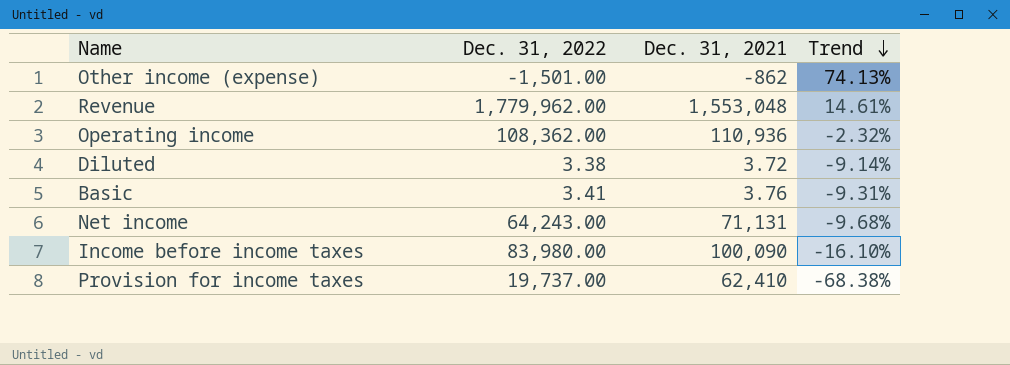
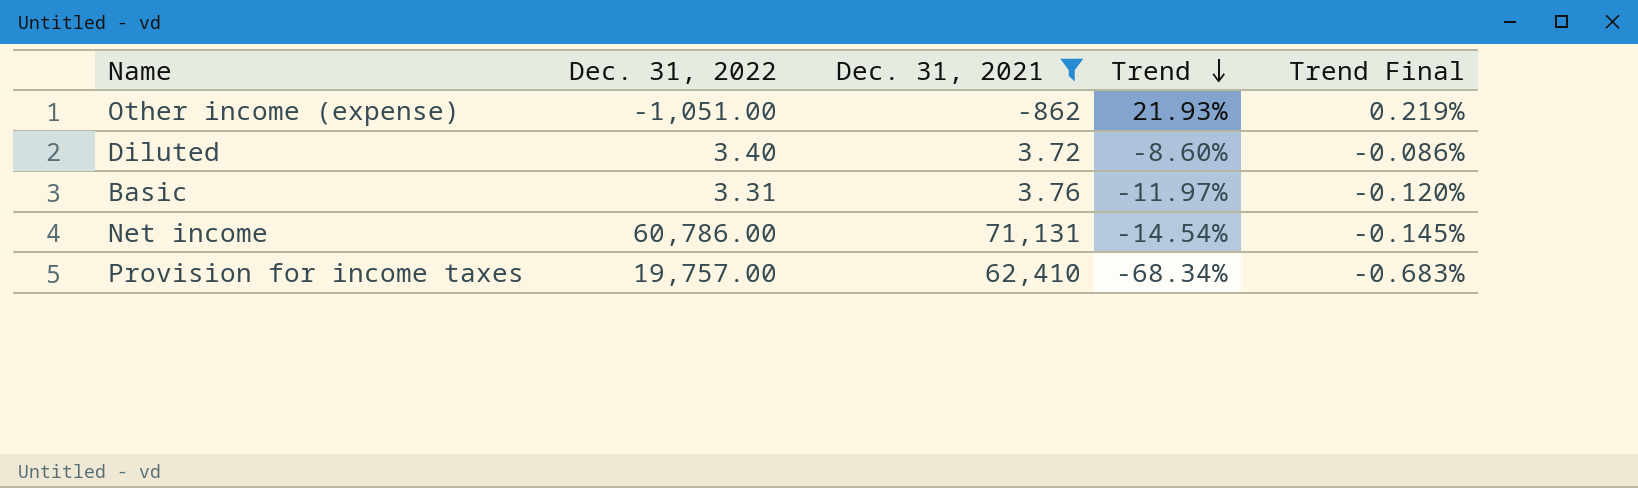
filter: none -> Dec. 31, 2021 <= 71,131
column Trend Final | formula: none -> [Trend] * 0.01
Other income (expense) | Dec. 31, 2022: -1,501.00 -> -1,051.00
Other income (expense) | Trend: 74.13% -> 21.93%
Diluted | Dec. 31, 2022: 3.38 -> 3.40
Diluted | Trend: -9.14% -> -8.60%
Basic | Dec. 31, 2022: 3.41 -> 3.31
Basic | Trend: -9.31% -> -11.97%
Net income | Dec. 31, 2022: 64,243.00 -> 60,786.00
Net income | Trend: -9.68% -> -14.54%
Provision for income taxes | Dec. 31, 2022: 19,737.00 -> 19,757.00
Provision for income taxes | Trend: -68.38% -> -68.34%

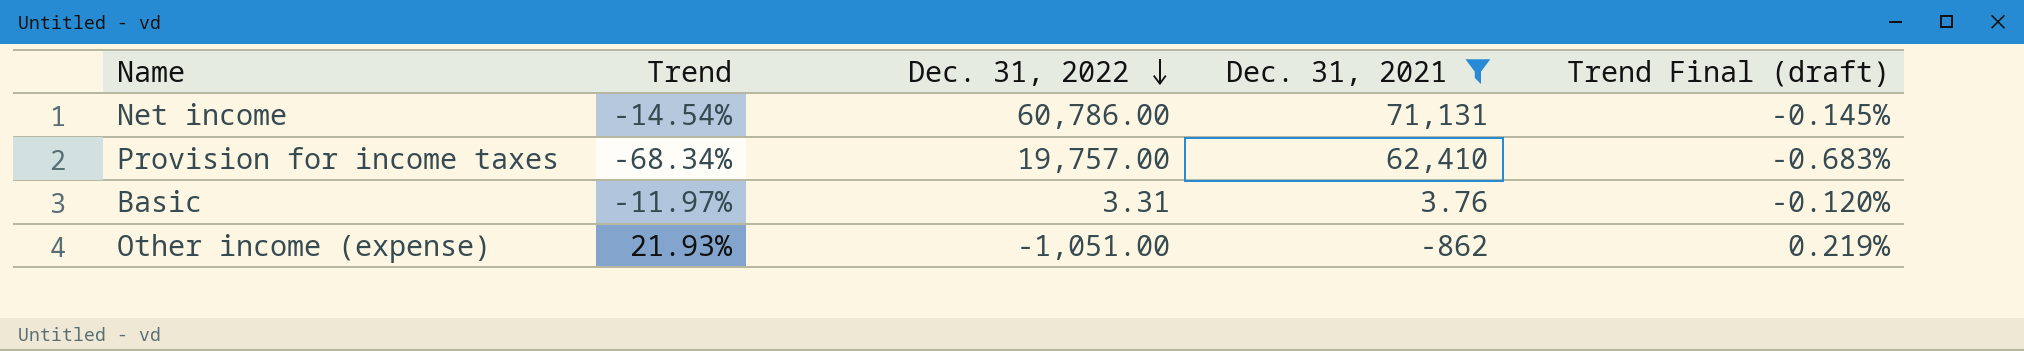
row order: Trend descending -> Dec. 31, 2022 descending
column Trend | position: 4 -> 2
column name: Trend Final -> Trend Final (draft)
row Diluted: 3.40 | 3.72 | -8.60% | -0.086% -> none

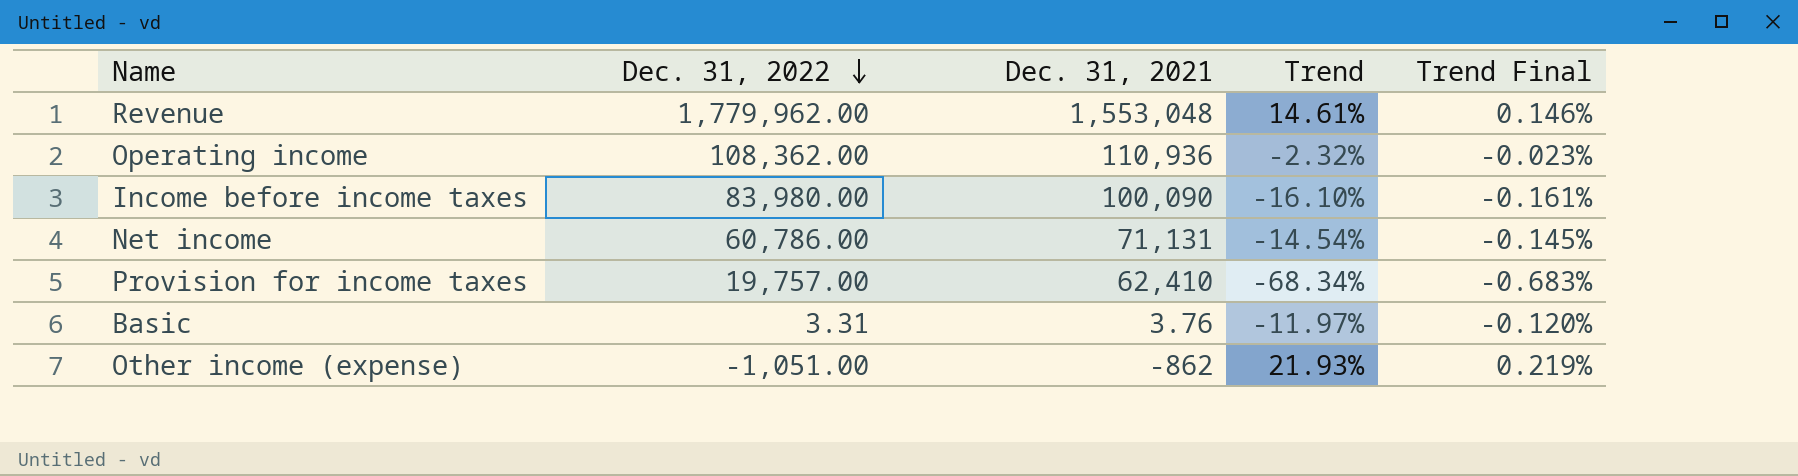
filter: Dec. 31, 2021 <= 71,131 -> none
column Trend | position: 2 -> 4
column name: Trend Final (draft) -> Trend Final

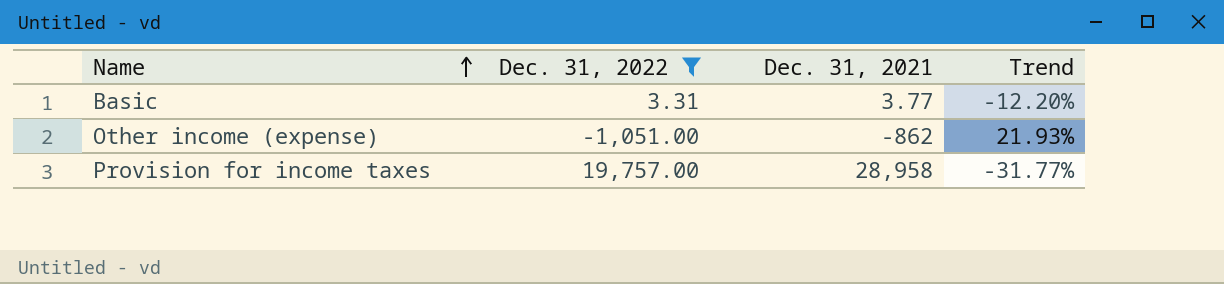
filter: none -> Dec. 31, 2022 <= 19,757.00
row order: Dec. 31, 2022 descending -> Name ascending
column Trend Final | formula: [Trend] * 0.01 -> none
Basic | Dec. 31, 2021: 3.76 -> 3.77
Basic | Trend: -11.97% -> -12.20%
Provision for income taxes | Dec. 31, 2021: 62,410 -> 28,958
Provision for income taxes | Trend: -68.34% -> -31.77%

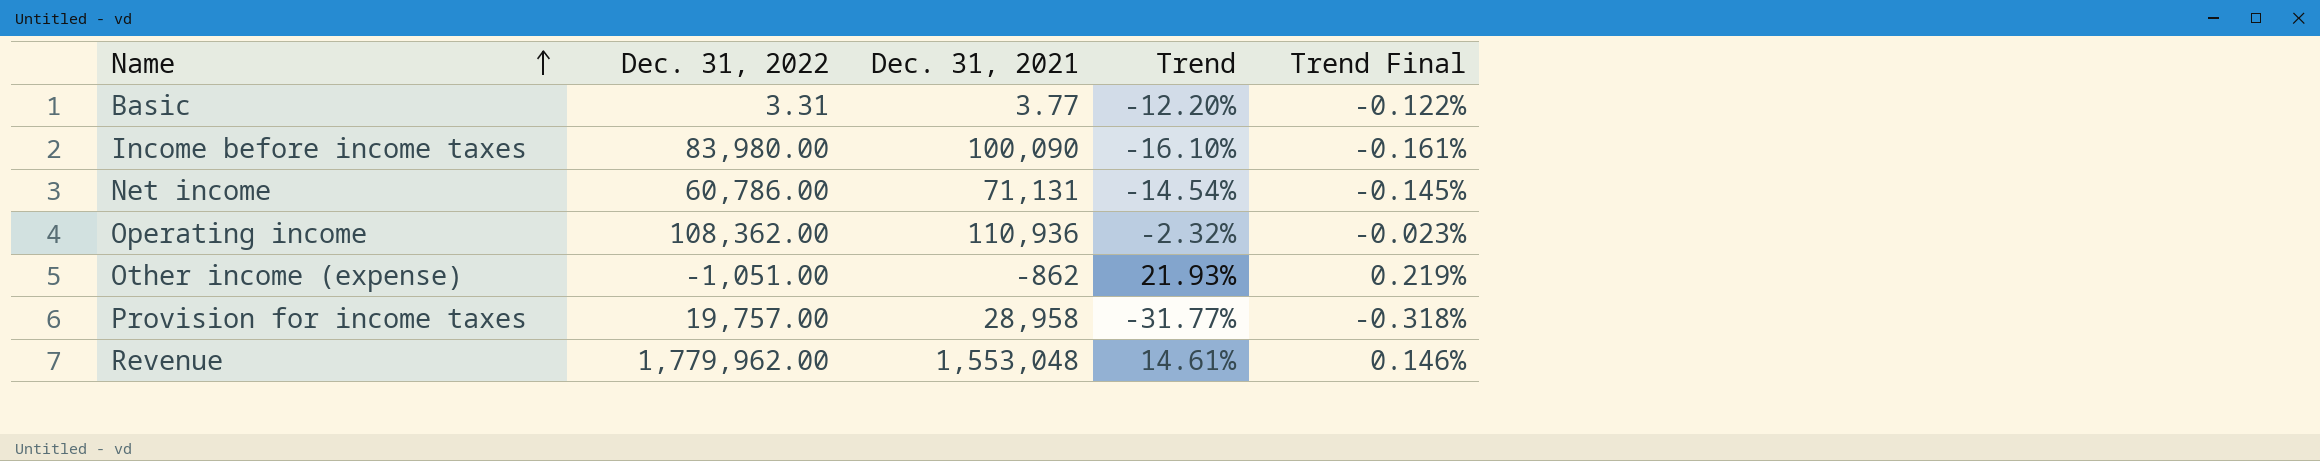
filter: Dec. 31, 2022 <= 19,757.00 -> none
column Trend Final | formula: none -> [Trend] * 0.01

